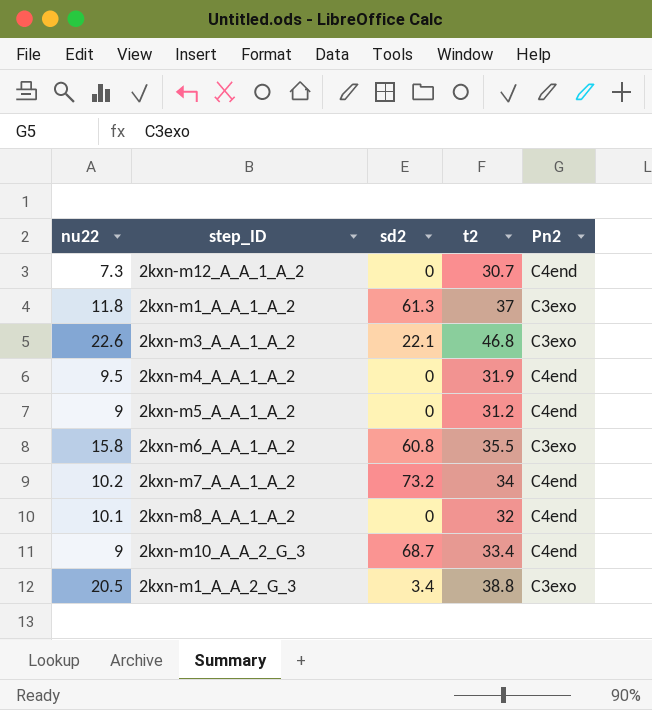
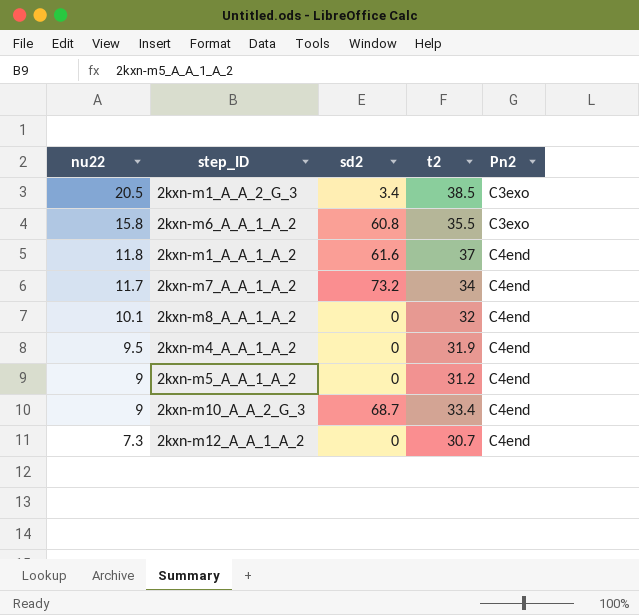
row order: none -> nu22 descending
row 2kxn-m3_A_A_1_A_2: 22.6 | 22.1 | 46.8 | C3exo -> none
2kxn-m1_A_A_2_G_3 | t2: 38.8 -> 38.5
2kxn-m1_A_A_1_A_2 | sd2: 61.3 -> 61.6
2kxn-m1_A_A_1_A_2 | Pn2: C3exo -> C4end
2kxn-m7_A_A_1_A_2 | nu22: 10.2 -> 11.7

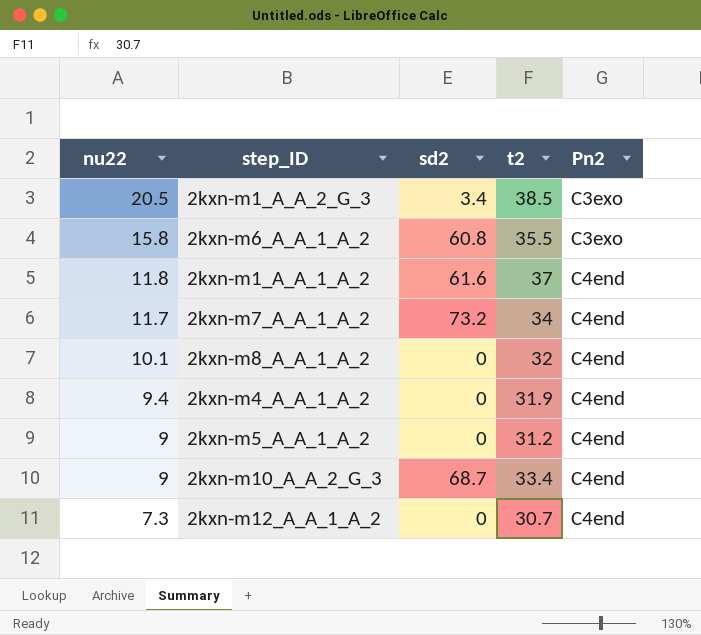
2kxn-m4_A_A_1_A_2 | nu22: 9.5 -> 9.4

